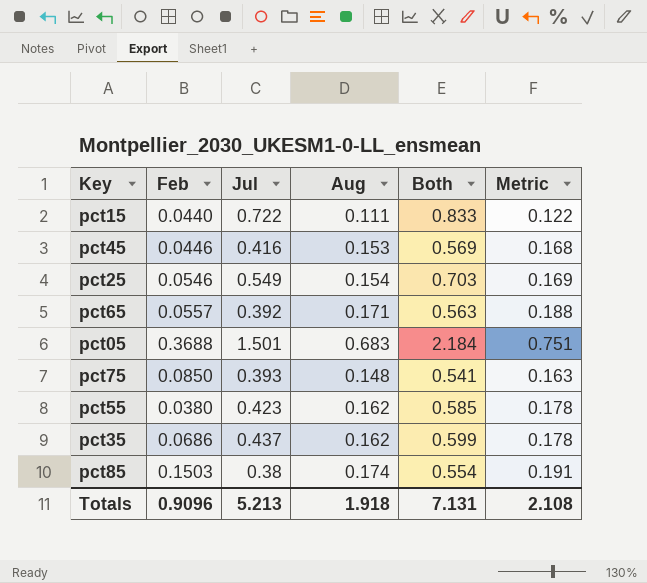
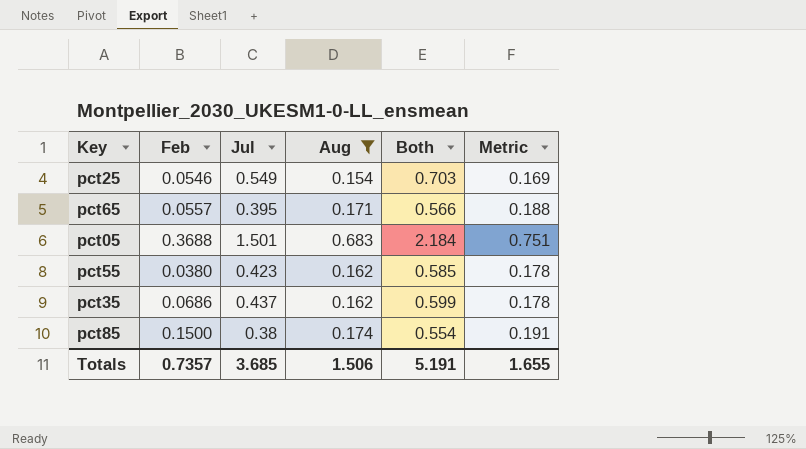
filter: none -> Aug >= 0.154
pct65 | Jul: 0.392 -> 0.395
pct65 | Both: 0.563 -> 0.566
pct85 | Feb: 0.1503 -> 0.1500
Totals | Feb: 0.9096 -> 0.7357
Totals | Jul: 5.213 -> 3.685
Totals | Aug: 1.918 -> 1.506
Totals | Both: 7.131 -> 5.191
Totals | Metric: 2.108 -> 1.655

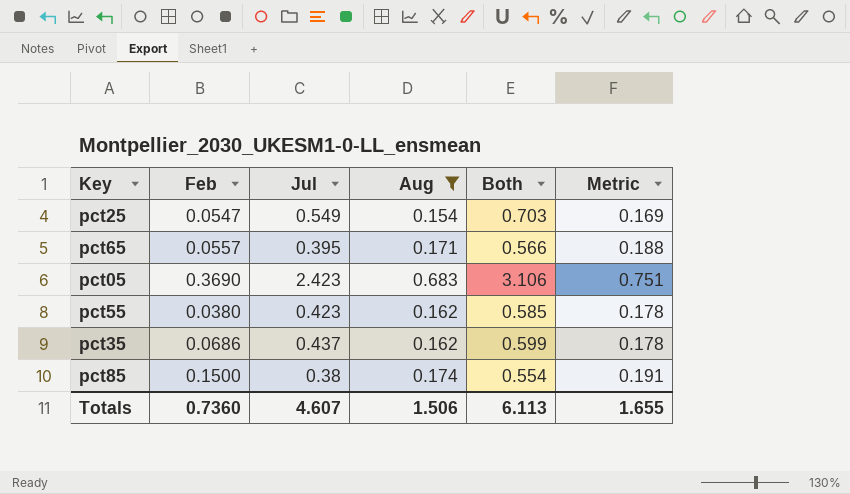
pct25 | Feb: 0.0546 -> 0.0547
pct05 | Feb: 0.3688 -> 0.3690
pct05 | Jul: 1.501 -> 2.423
pct05 | Both: 2.184 -> 3.106
Totals | Feb: 0.7357 -> 0.7360
Totals | Jul: 3.685 -> 4.607
Totals | Both: 5.191 -> 6.113

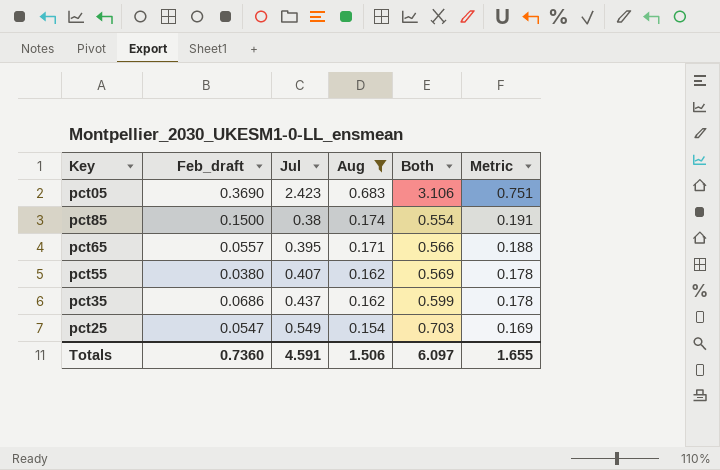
row order: none -> Aug descending
column name: Feb -> Feb_draft
pct55 | Jul: 0.423 -> 0.407
pct55 | Both: 0.585 -> 0.569
Totals | Jul: 4.607 -> 4.591
Totals | Both: 6.113 -> 6.097

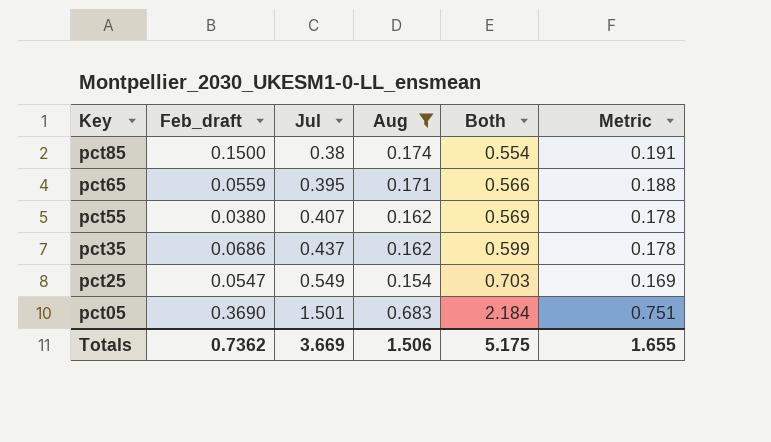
row order: Aug descending -> Key descending
pct65 | Feb_draft: 0.0557 -> 0.0559
pct05 | Jul: 2.423 -> 1.501
pct05 | Both: 3.106 -> 2.184
Totals | Feb_draft: 0.7360 -> 0.7362
Totals | Jul: 4.591 -> 3.669
Totals | Both: 6.097 -> 5.175

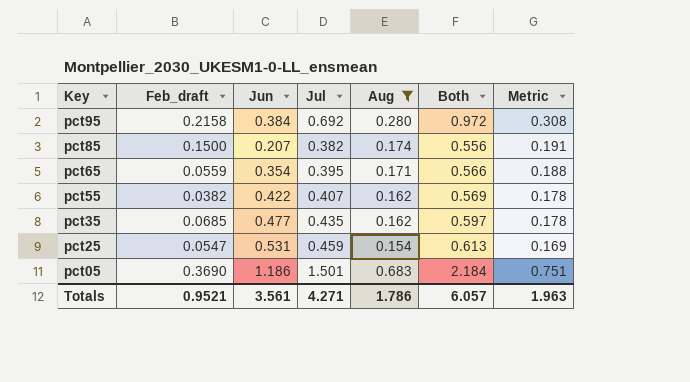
column Jun | position: none -> 3
row pct95: none -> 0.2158 | 0.384 | 0.692 | 0.280 | 0.972 | 0.308
pct85 | Jul: 0.38 -> 0.382
pct85 | Both: 0.554 -> 0.556
pct55 | Feb_draft: 0.0380 -> 0.0382
pct35 | Feb_draft: 0.0686 -> 0.0685
pct35 | Jul: 0.437 -> 0.435
pct35 | Both: 0.599 -> 0.597
pct25 | Jul: 0.549 -> 0.459
pct25 | Both: 0.703 -> 0.613
Totals | Feb_draft: 0.7362 -> 0.9521
Totals | Jul: 3.669 -> 4.271
Totals | Aug: 1.506 -> 1.786
Totals | Both: 5.175 -> 6.057
Totals | Metric: 1.655 -> 1.963

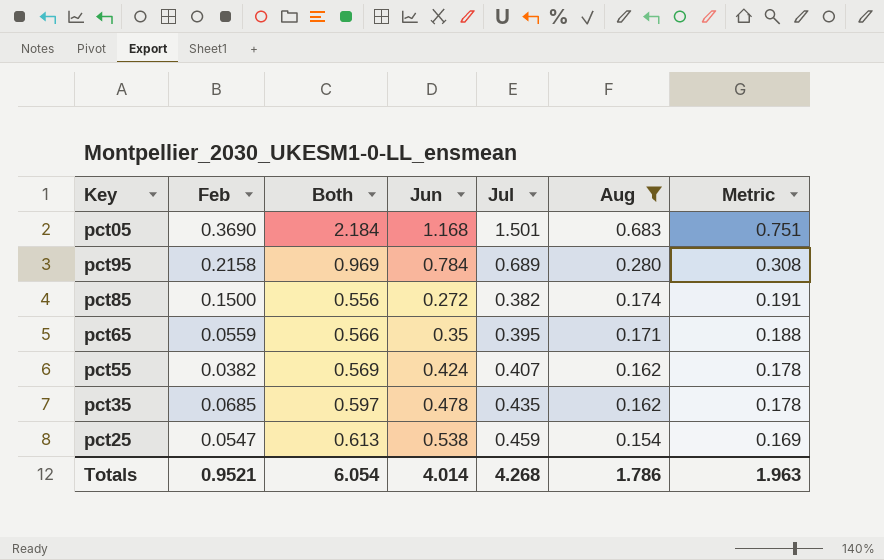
row order: Key descending -> Aug descending
column name: Feb_draft -> Feb
column Both | position: 6 -> 3
pct05 | Jun: 1.186 -> 1.168
pct95 | Both: 0.972 -> 0.969
pct95 | Jun: 0.384 -> 0.784
pct95 | Jul: 0.692 -> 0.689
pct85 | Jun: 0.207 -> 0.272
pct65 | Jun: 0.354 -> 0.35
pct55 | Jun: 0.422 -> 0.424
pct35 | Jun: 0.477 -> 0.478
pct25 | Jun: 0.531 -> 0.538
Totals | Both: 6.057 -> 6.054
Totals | Jun: 3.561 -> 4.014
Totals | Jul: 4.271 -> 4.268

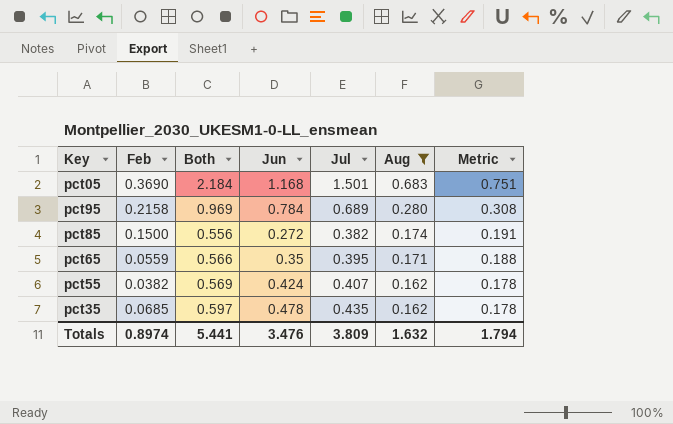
row pct25: 0.0547 | 0.613 | 0.538 | 0.459 | 0.154 | 0.169 -> none
Totals | Feb: 0.9521 -> 0.8974
Totals | Both: 6.054 -> 5.441
Totals | Jun: 4.014 -> 3.476
Totals | Jul: 4.268 -> 3.809
Totals | Aug: 1.786 -> 1.632
Totals | Metric: 1.963 -> 1.794

